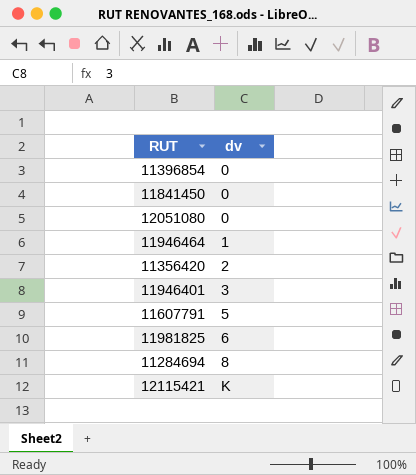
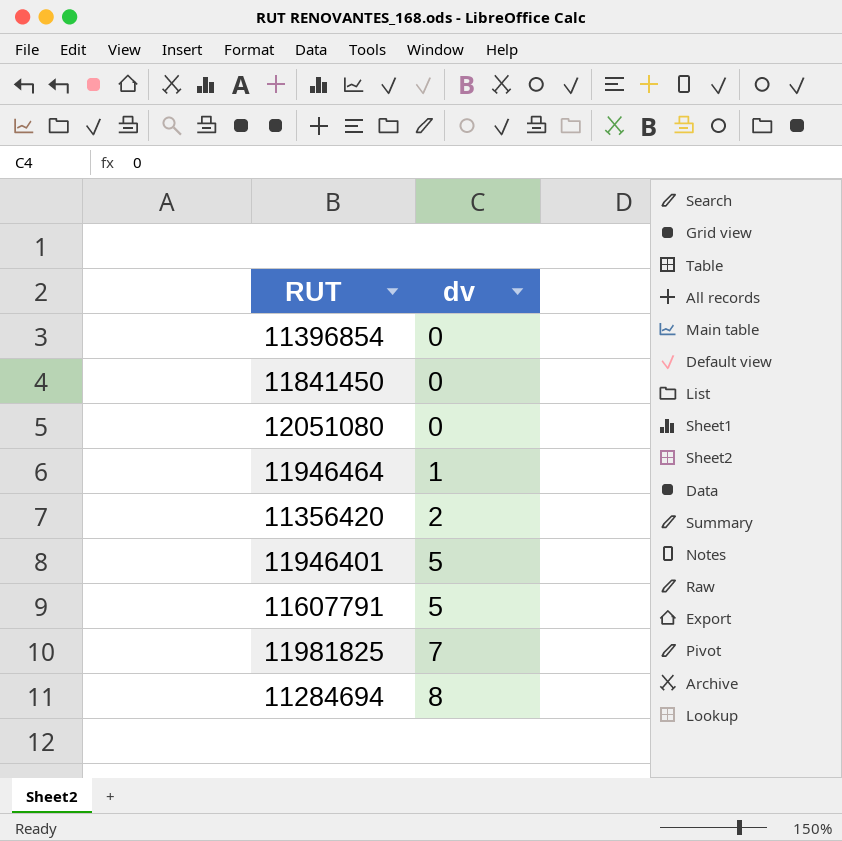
row 12115421: K -> none
11946401 | dv: 3 -> 5
11981825 | dv: 6 -> 7

